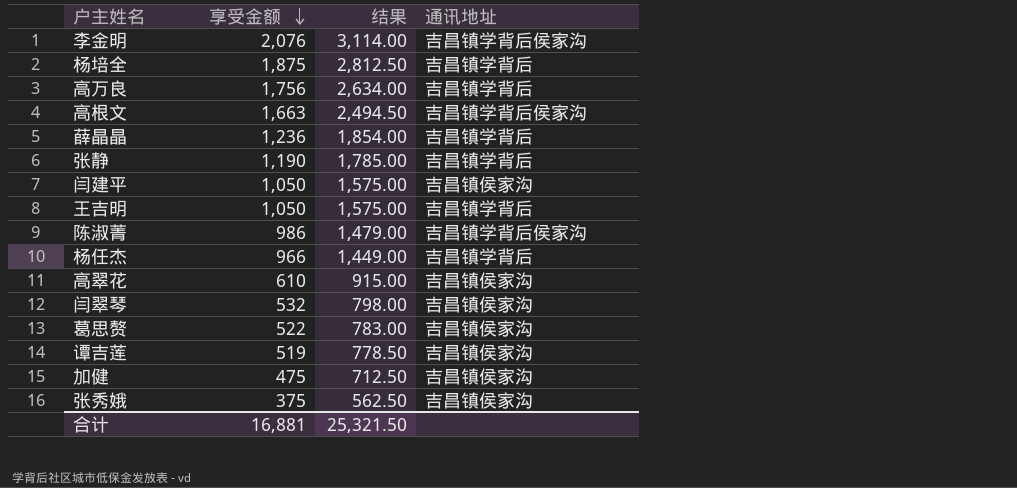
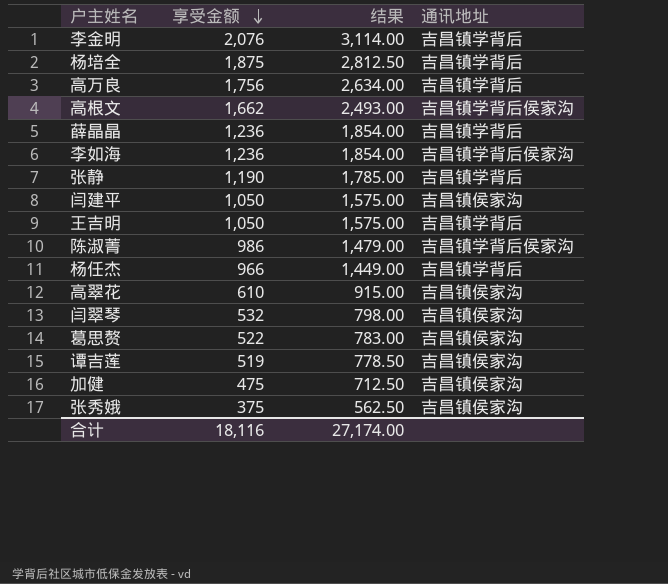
李金明 | 通讯地址: 吉昌镇学背后侯家沟 -> 吉昌镇学背后
高根文 | 享受金额: 1,663 -> 1,662
高根文 | 结果: 2,494.50 -> 2,493.00
row 李如海: none -> 1,236 | 1,854.00 | 吉昌镇学背后侯家沟
合计 | 享受金额: 16,881 -> 18,116
合计 | 结果: 25,321.50 -> 27,174.00

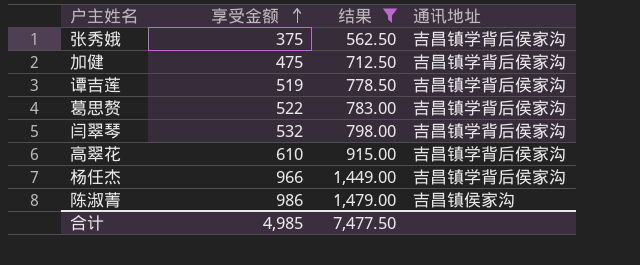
filter: none -> 结果 <= 1,479.00
row order: 享受金额 descending -> 享受金额 ascending
张秀娥 | 通讯地址: 吉昌镇侯家沟 -> 吉昌镇学背后侯家沟
加健 | 通讯地址: 吉昌镇侯家沟 -> 吉昌镇学背后侯家沟
谭吉莲 | 通讯地址: 吉昌镇侯家沟 -> 吉昌镇学背后侯家沟
葛思赘 | 通讯地址: 吉昌镇侯家沟 -> 吉昌镇学背后侯家沟
闫翠琴 | 通讯地址: 吉昌镇侯家沟 -> 吉昌镇学背后侯家沟
高翠花 | 通讯地址: 吉昌镇侯家沟 -> 吉昌镇学背后侯家沟
杨任杰 | 通讯地址: 吉昌镇学背后 -> 吉昌镇学背后侯家沟
陈淑菁 | 通讯地址: 吉昌镇学背后侯家沟 -> 吉昌镇侯家沟
合计 | 享受金额: 18,116 -> 4,985
合计 | 结果: 27,174.00 -> 7,477.50

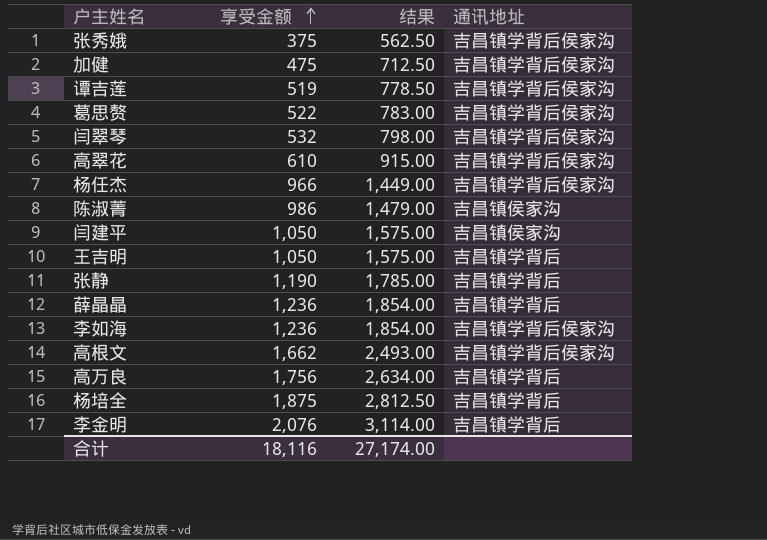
filter: 结果 <= 1,479.00 -> none
合计 | 享受金额: 4,985 -> 18,116
合计 | 结果: 7,477.50 -> 27,174.00

